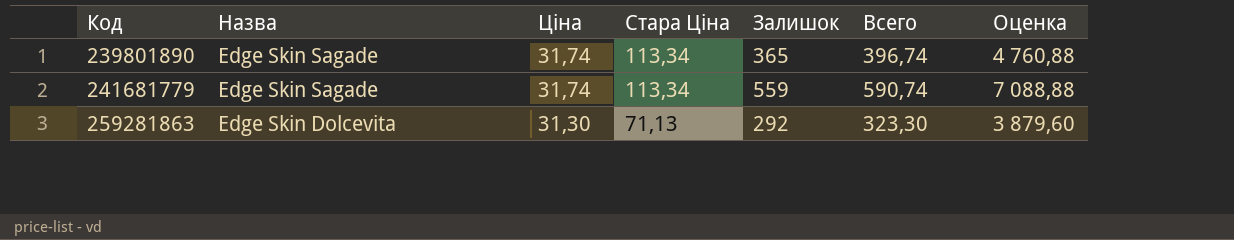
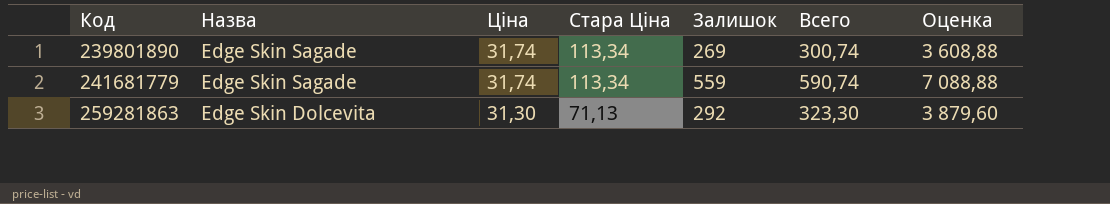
239801890 | Залишок: 365 -> 269
239801890 | Всего: 396,74 -> 300,74
239801890 | Оценка: 4 760,88 -> 3 608,88

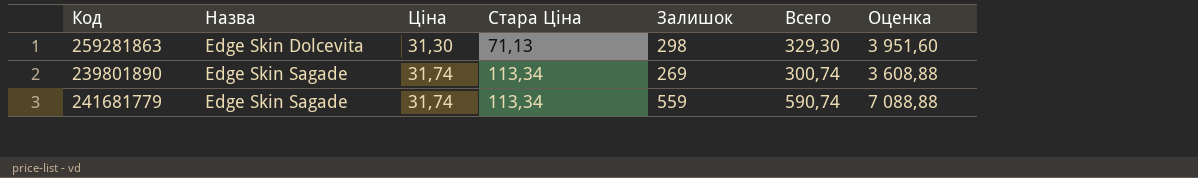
row order: Код ascending -> Назва ascending
259281863 | Залишок: 292 -> 298
259281863 | Всего: 323,30 -> 329,30
259281863 | Оценка: 3 879,60 -> 3 951,60

